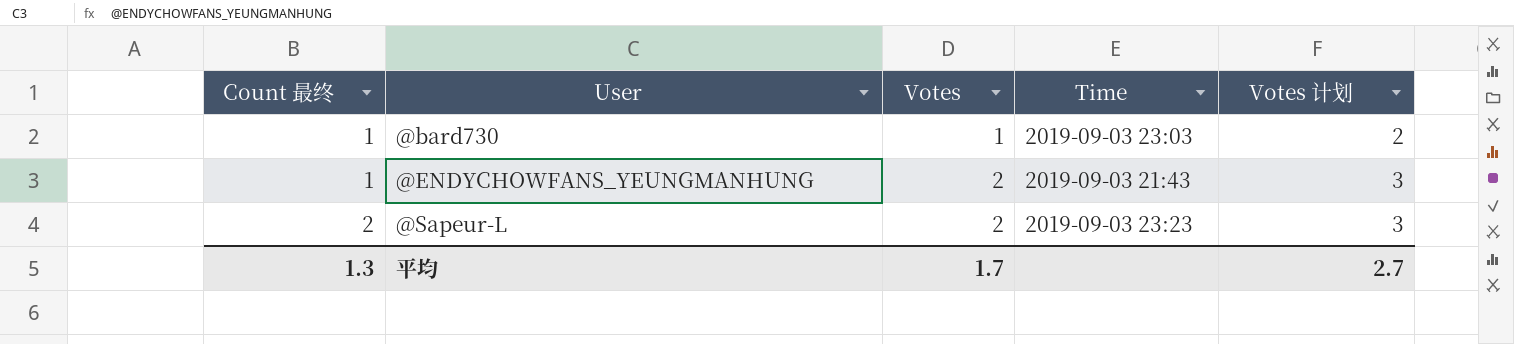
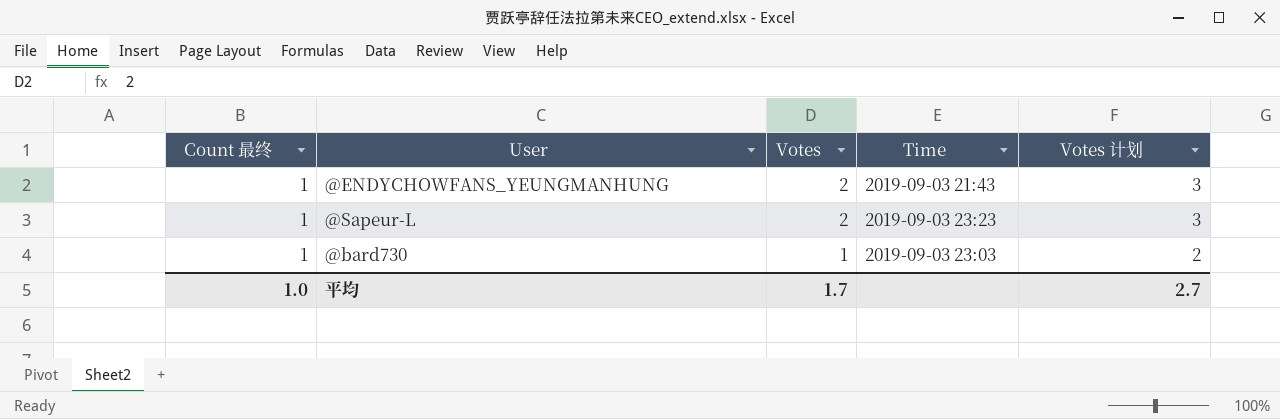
row order: Count 最终 ascending -> Votes descending
@Sapeur-L | Count 最终: 2 -> 1
平均 | Count 最终: 1.3 -> 1.0

